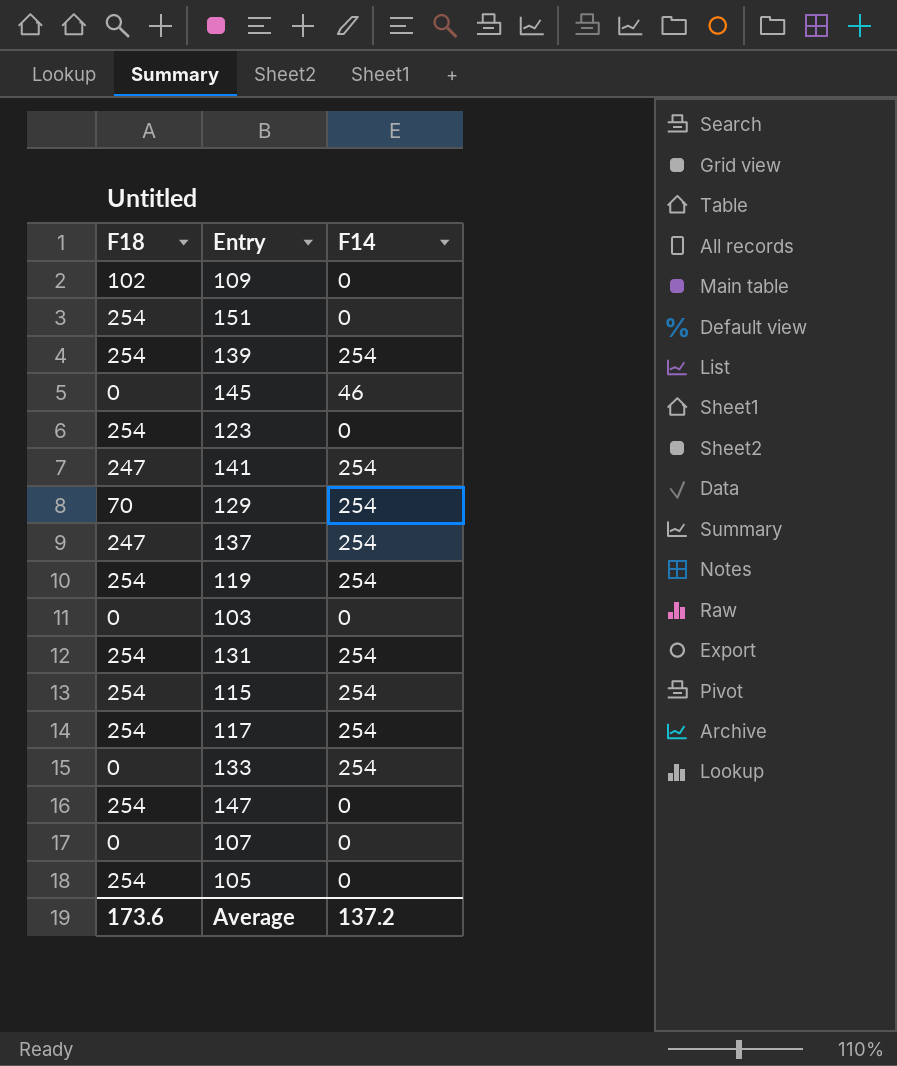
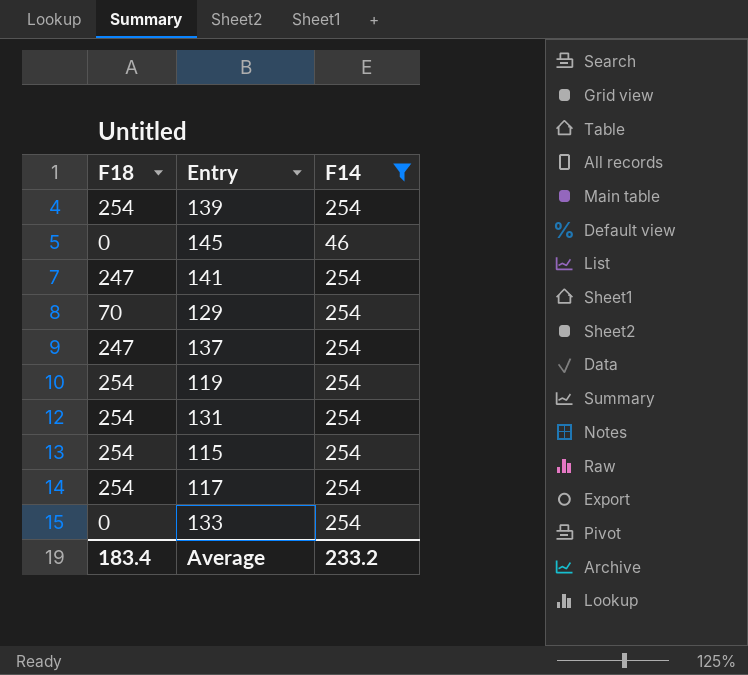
filter: none -> F14 != 0
Average | F18: 173.6 -> 183.4
Average | F14: 137.2 -> 233.2

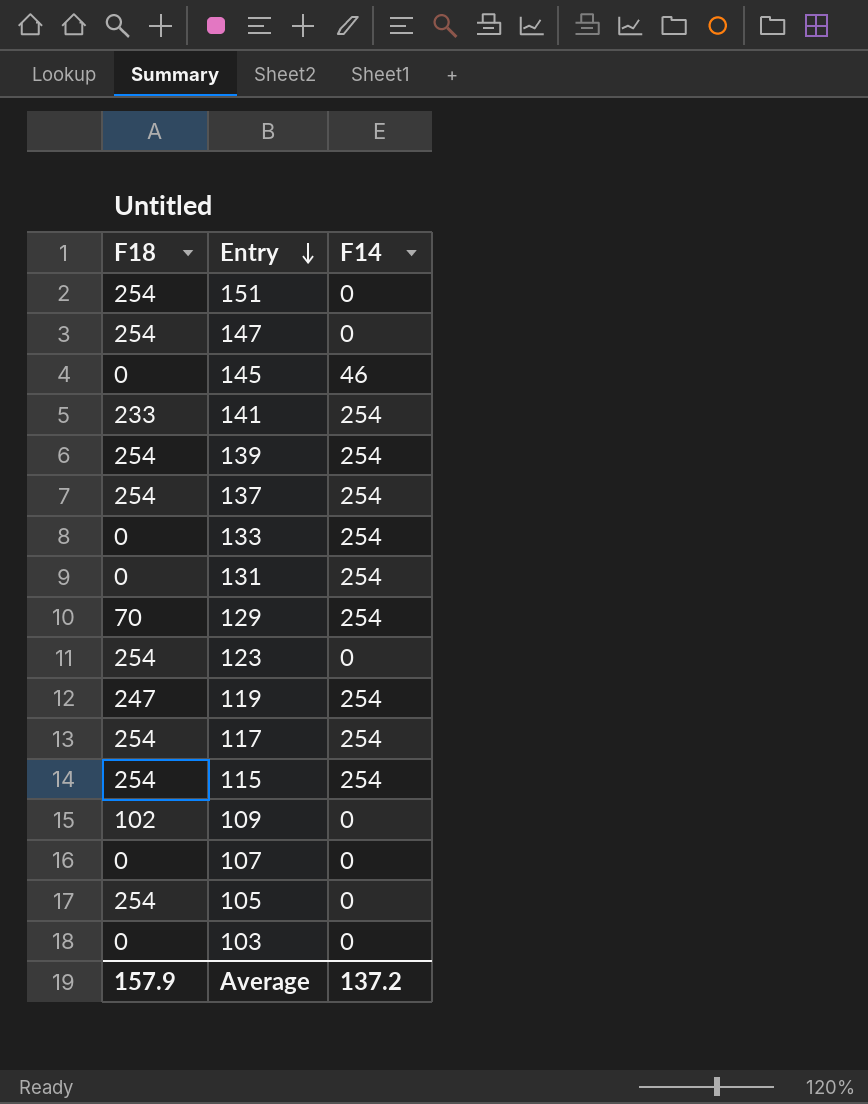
filter: F14 != 0 -> none
row order: none -> Entry descending
141 | F18: 247 -> 233
137 | F18: 247 -> 254
131 | F18: 254 -> 0
119 | F18: 254 -> 247
Average | F18: 183.4 -> 157.9
Average | F14: 233.2 -> 137.2

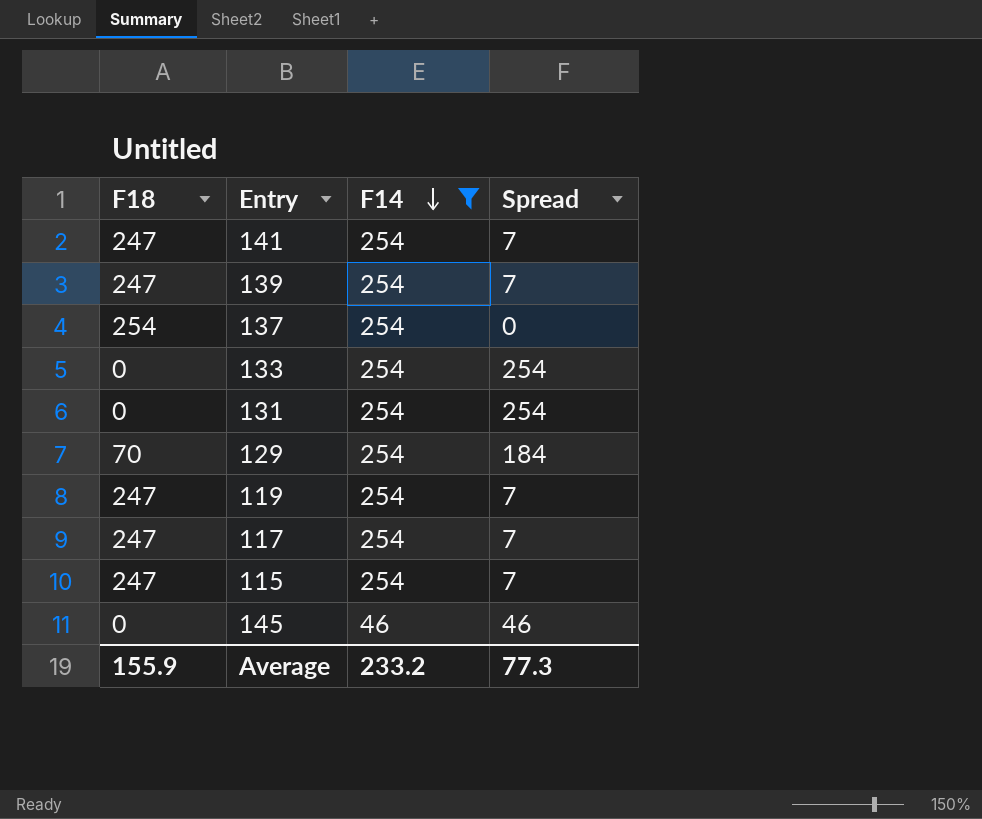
filter: none -> F14 != 0
row order: Entry descending -> F14 descending
column Spread | formula: none -> [F14] - [F18]
141 | F18: 233 -> 247
139 | F18: 254 -> 247
117 | F18: 254 -> 247
115 | F18: 254 -> 247
Average | F18: 157.9 -> 155.9
Average | F14: 137.2 -> 233.2

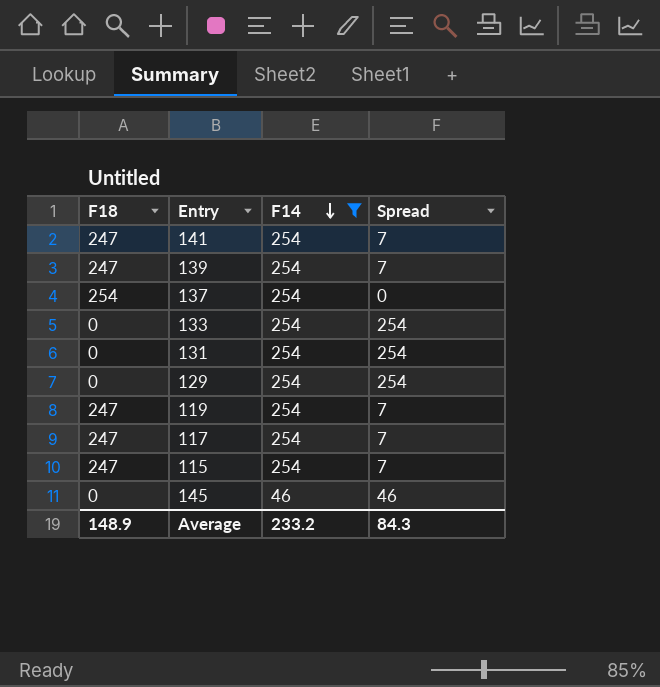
129 | F18: 70 -> 0
129 | Spread: 184 -> 254
Average | F18: 155.9 -> 148.9
Average | Spread: 77.3 -> 84.3

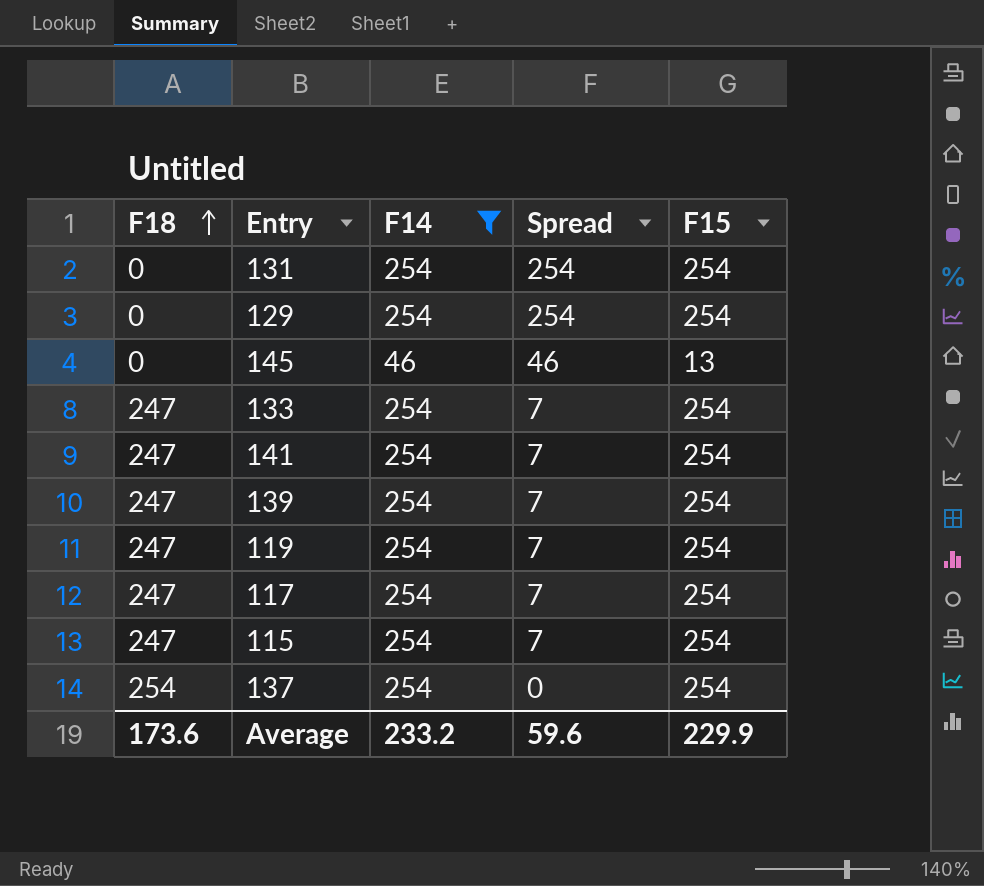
row order: F14 descending -> F18 ascending
column F15 | position: none -> 5
133 | F18: 0 -> 247
133 | Spread: 254 -> 7
Average | F18: 148.9 -> 173.6
Average | Spread: 84.3 -> 59.6

